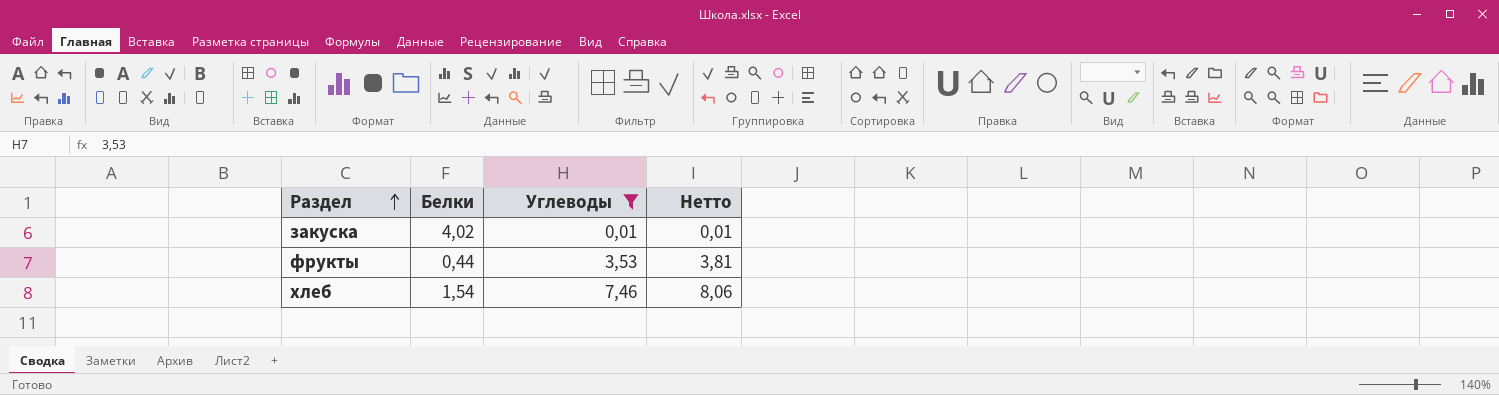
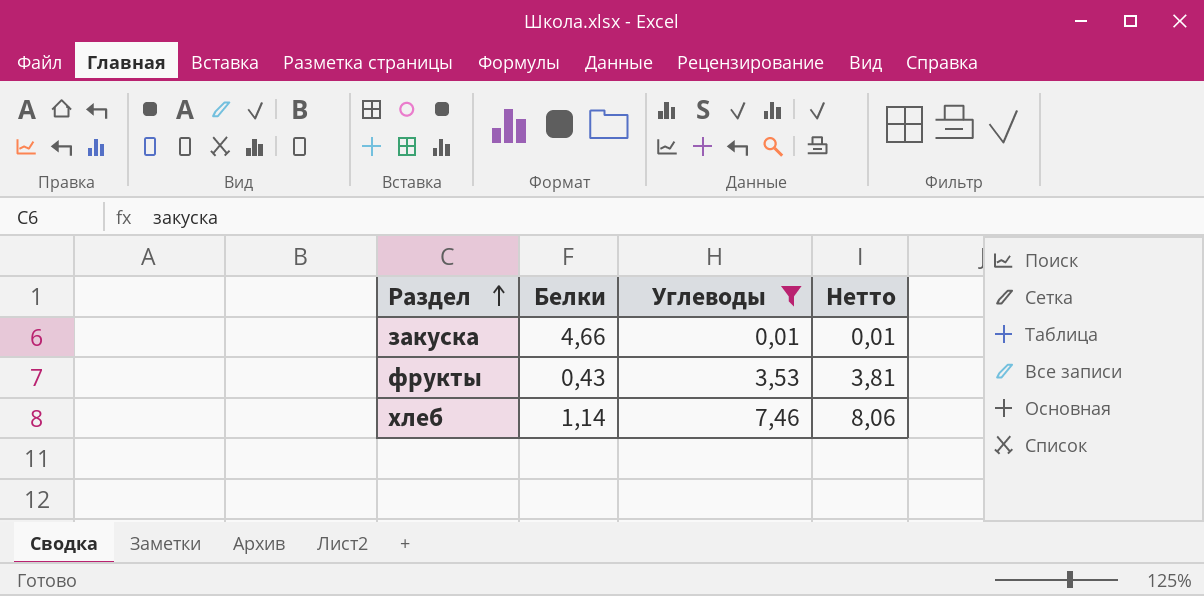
закуска | Белки: 4,02 -> 4,66
фрукты | Белки: 0,44 -> 0,43
хлеб | Белки: 1,54 -> 1,14

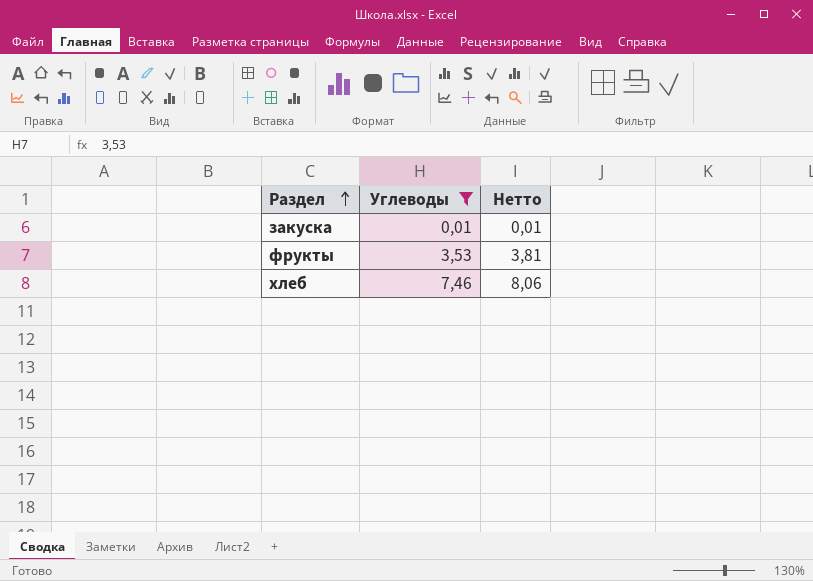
column Белки | position: 2 -> none

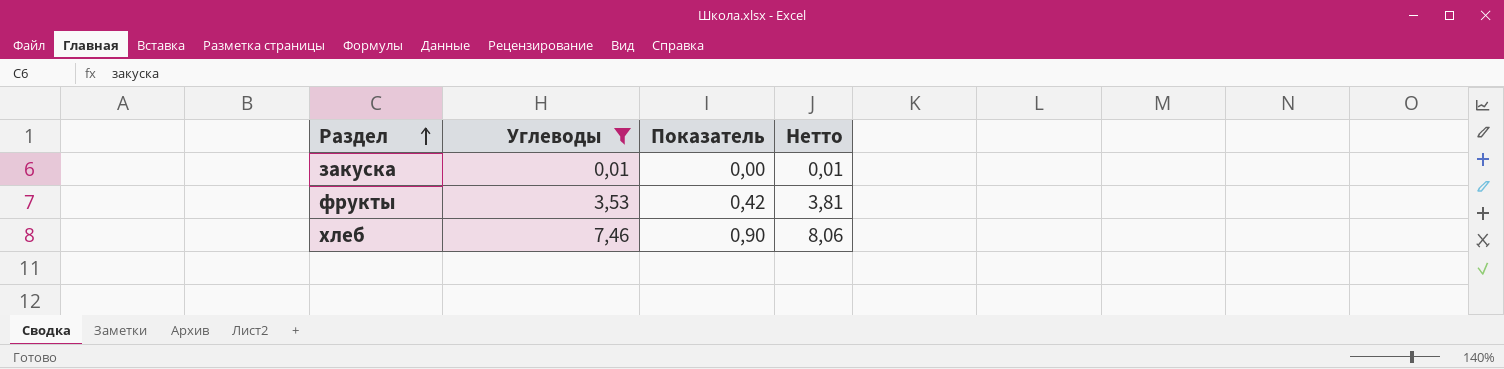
column Показатель | formula: none -> [Углеводы] * 0,12

